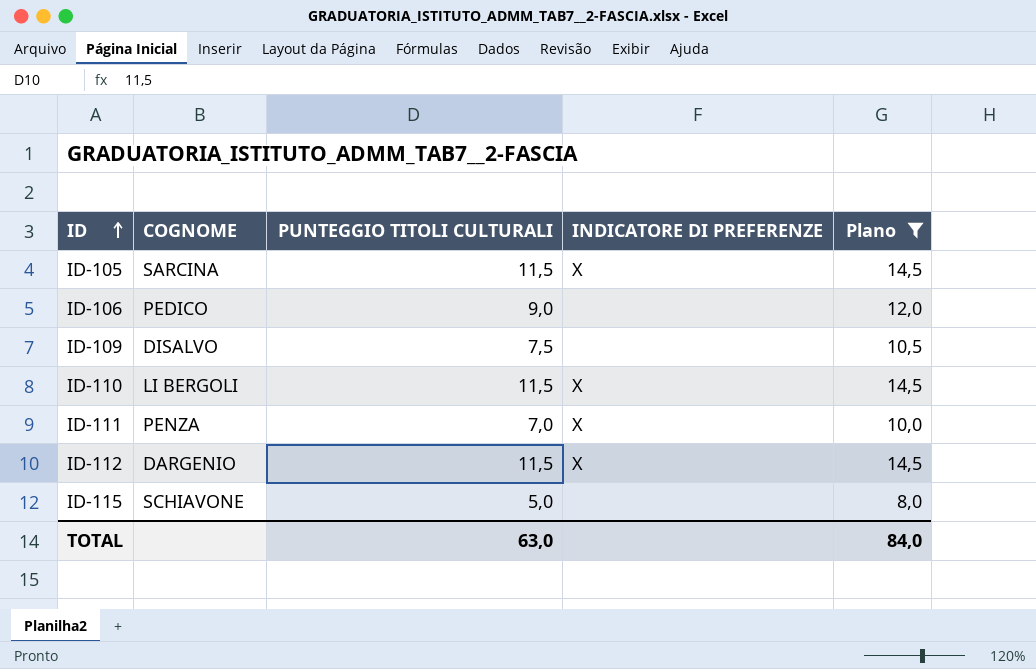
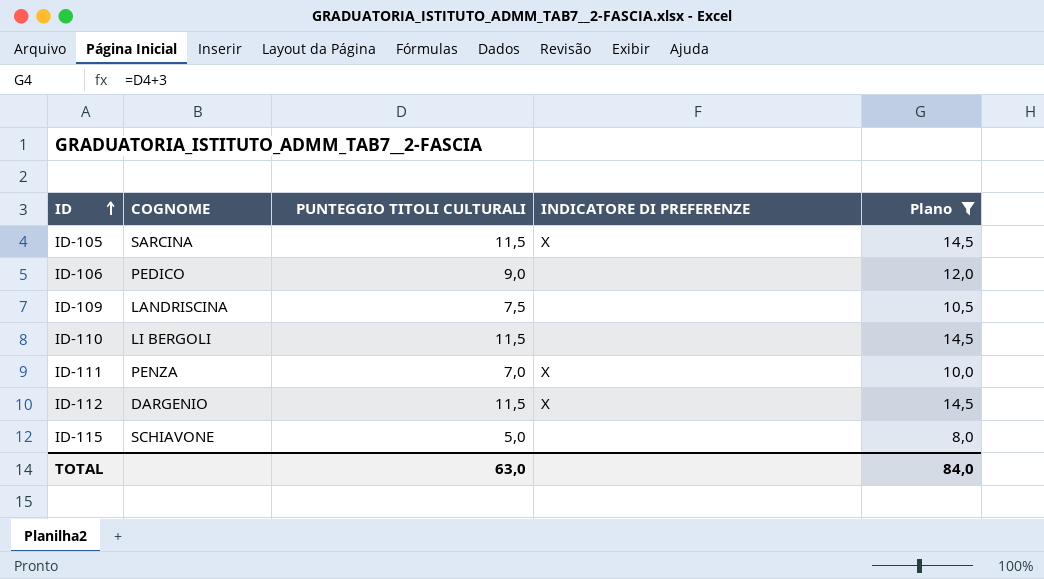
ID-109 | COGNOME: DISALVO -> LANDRISCINA
ID-110 | INDICATORE DI PREFERENZE: X -> none

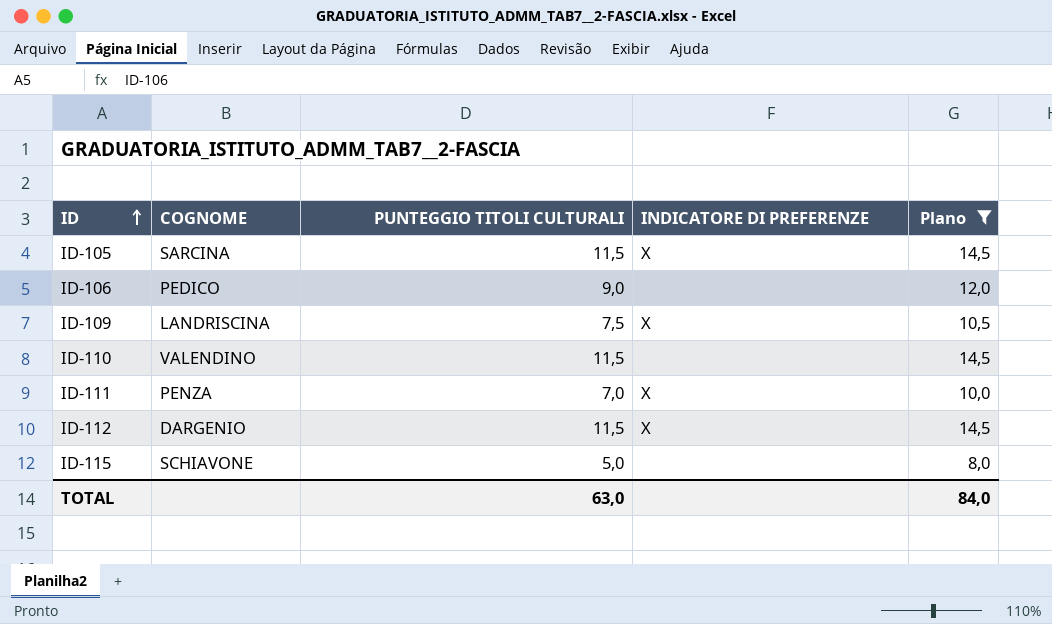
ID-109 | INDICATORE DI PREFERENZE: none -> X
ID-110 | COGNOME: LI BERGOLI -> VALENDINO

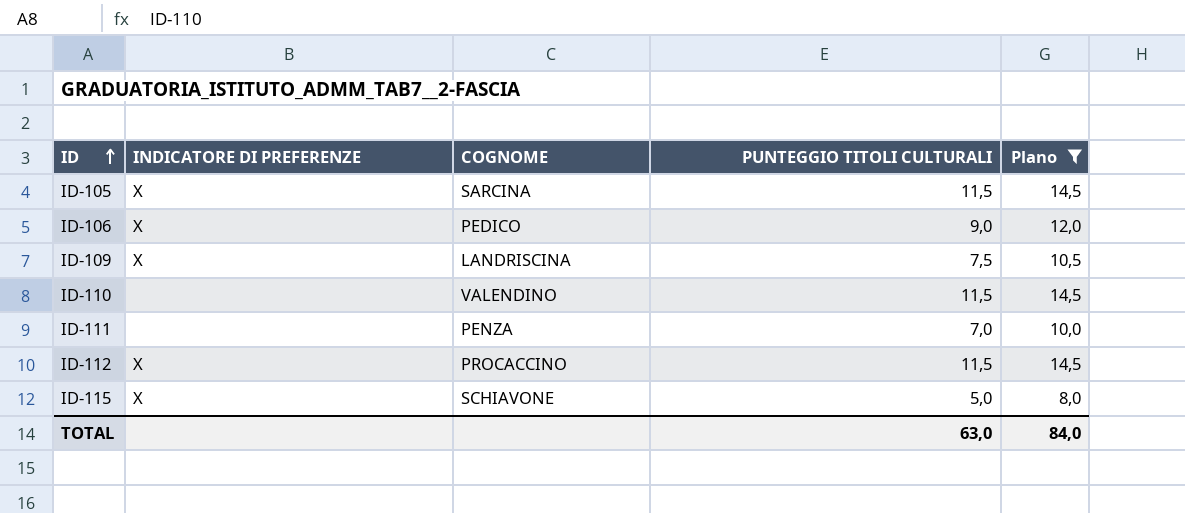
column INDICATORE DI PREFERENZE | position: 4 -> 2
ID-106 | INDICATORE DI PREFERENZE: none -> X
ID-111 | INDICATORE DI PREFERENZE: X -> none
ID-112 | COGNOME: DARGENIO -> PROCACCINO
ID-115 | INDICATORE DI PREFERENZE: none -> X

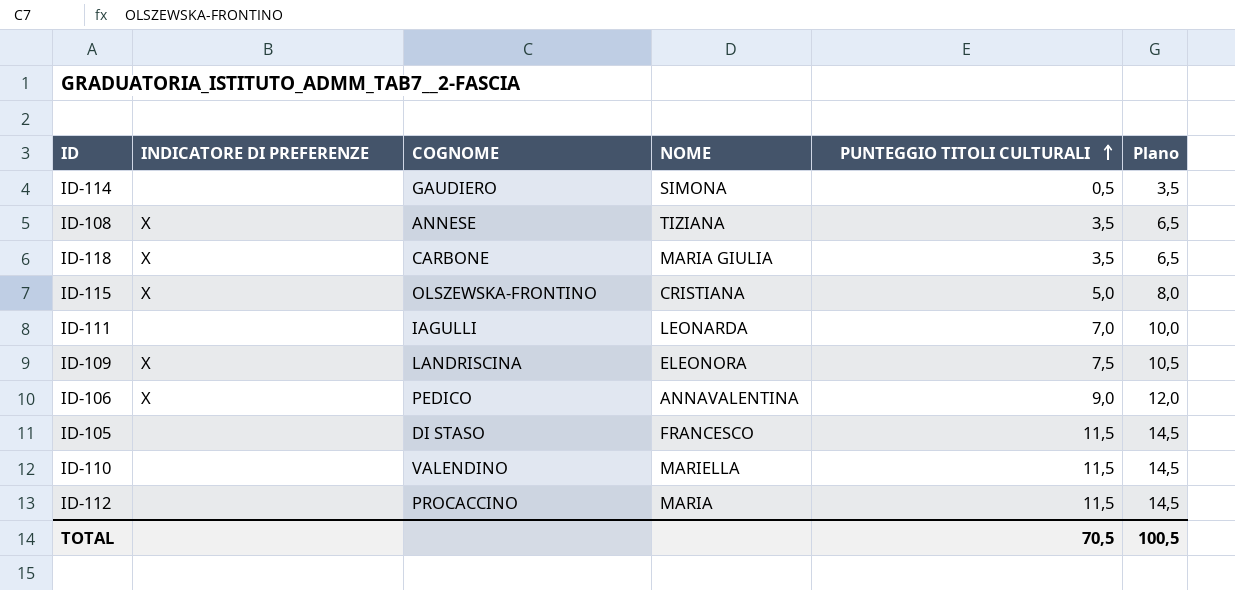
filter: Plano >= 8,0 -> none
row order: ID ascending -> PUNTEGGIO TITOLI CULTURALI ascending
column NOME | position: none -> 4
ID-115 | COGNOME: SCHIAVONE -> OLSZEWSKA-FRONTINO
ID-111 | COGNOME: PENZA -> IAGULLI
ID-105 | INDICATORE DI PREFERENZE: X -> none
ID-105 | COGNOME: SARCINA -> DI STASO
ID-112 | INDICATORE DI PREFERENZE: X -> none
TOTAL | PUNTEGGIO TITOLI CULTURALI: 63,0 -> 70,5
TOTAL | Plano: 84,0 -> 100,5

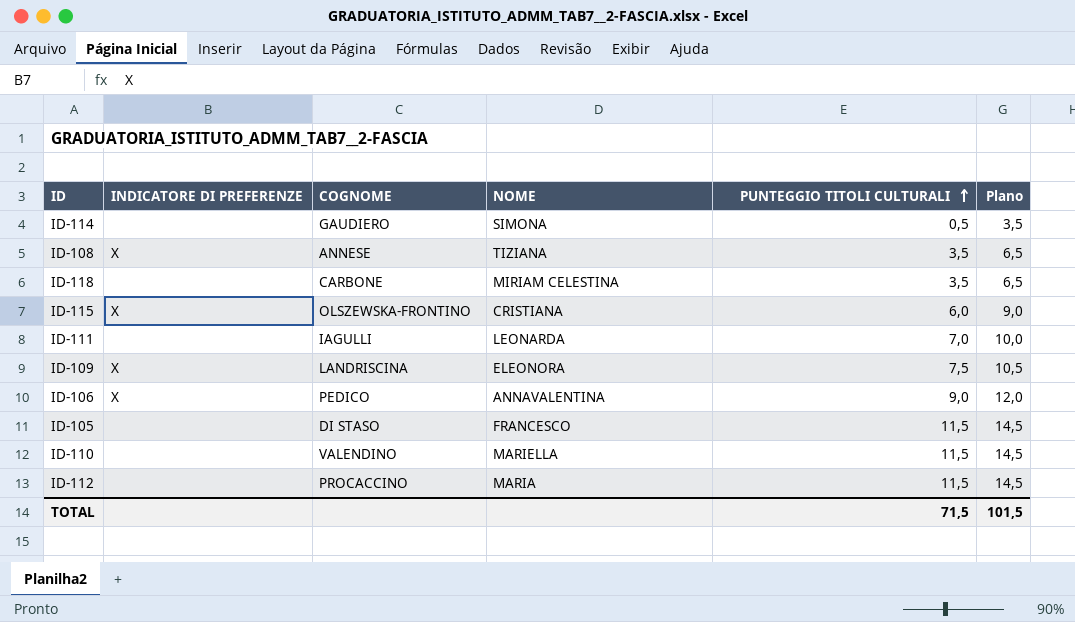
ID-118 | INDICATORE DI PREFERENZE: X -> none
ID-118 | NOME: MARIA GIULIA -> MIRIAM CELESTINA
ID-115 | PUNTEGGIO TITOLI CULTURALI: 5,0 -> 6,0
ID-115 | Plano: 8,0 -> 9,0
TOTAL | PUNTEGGIO TITOLI CULTURALI: 70,5 -> 71,5
TOTAL | Plano: 100,5 -> 101,5

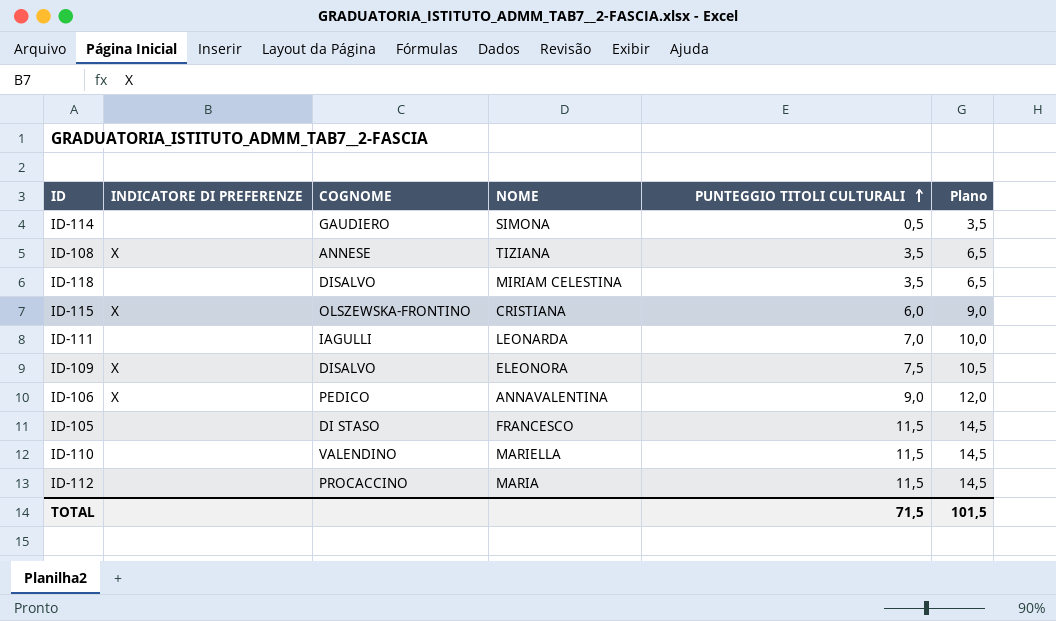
ID-118 | COGNOME: CARBONE -> DISALVO
ID-109 | COGNOME: LANDRISCINA -> DISALVO

